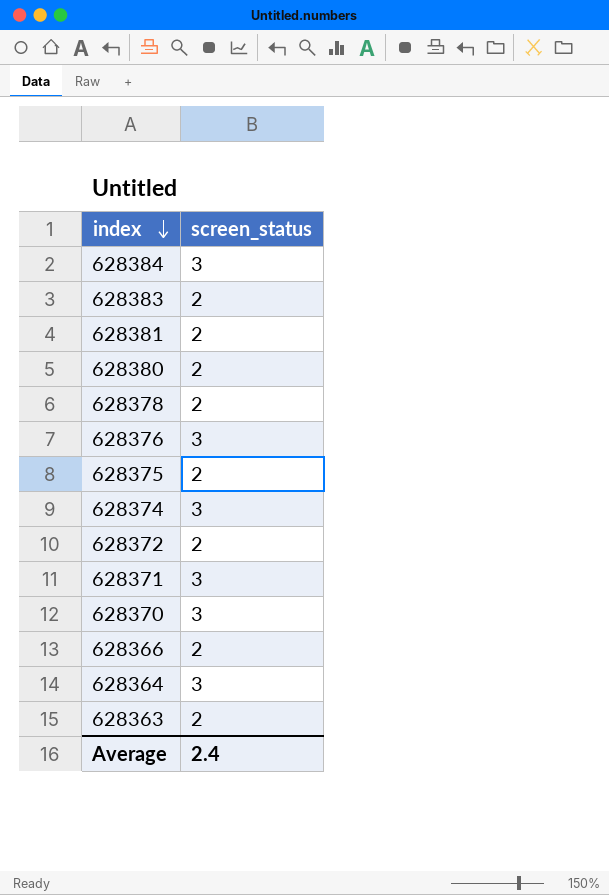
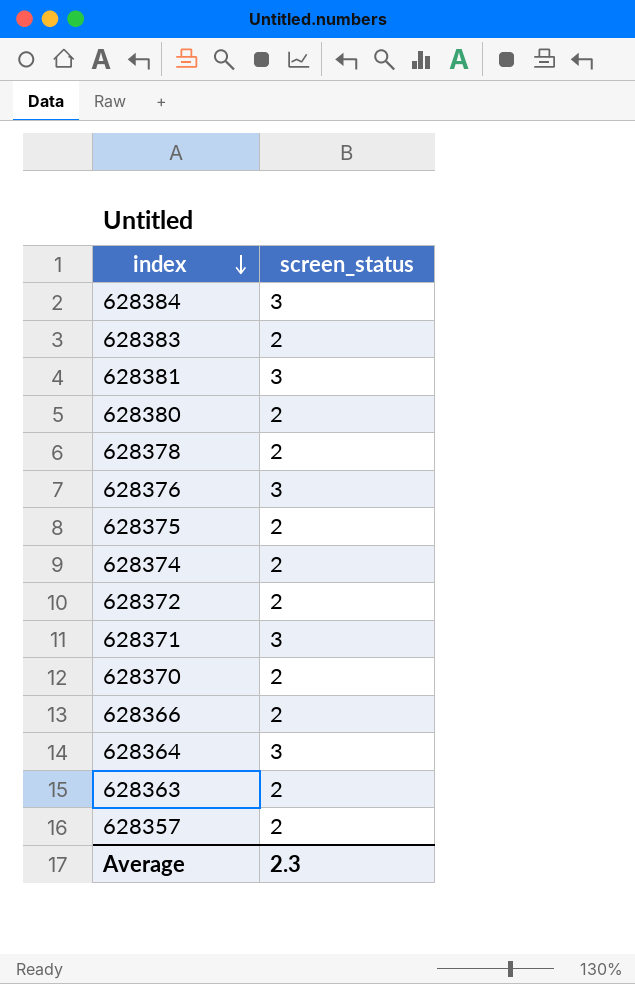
628381 | screen_status: 2 -> 3
628374 | screen_status: 3 -> 2
628370 | screen_status: 3 -> 2
row 628357: none -> 2
Average | screen_status: 2.4 -> 2.3

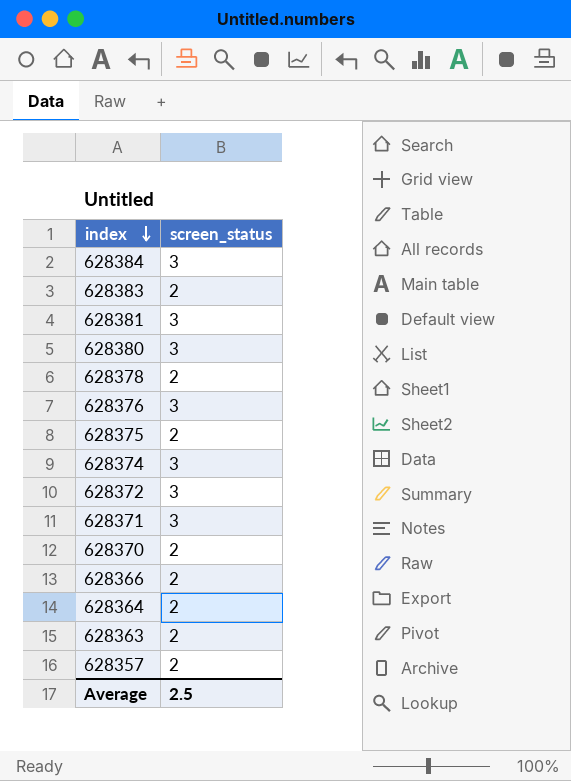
628380 | screen_status: 2 -> 3
628374 | screen_status: 2 -> 3
628372 | screen_status: 2 -> 3
628364 | screen_status: 3 -> 2
Average | screen_status: 2.3 -> 2.5

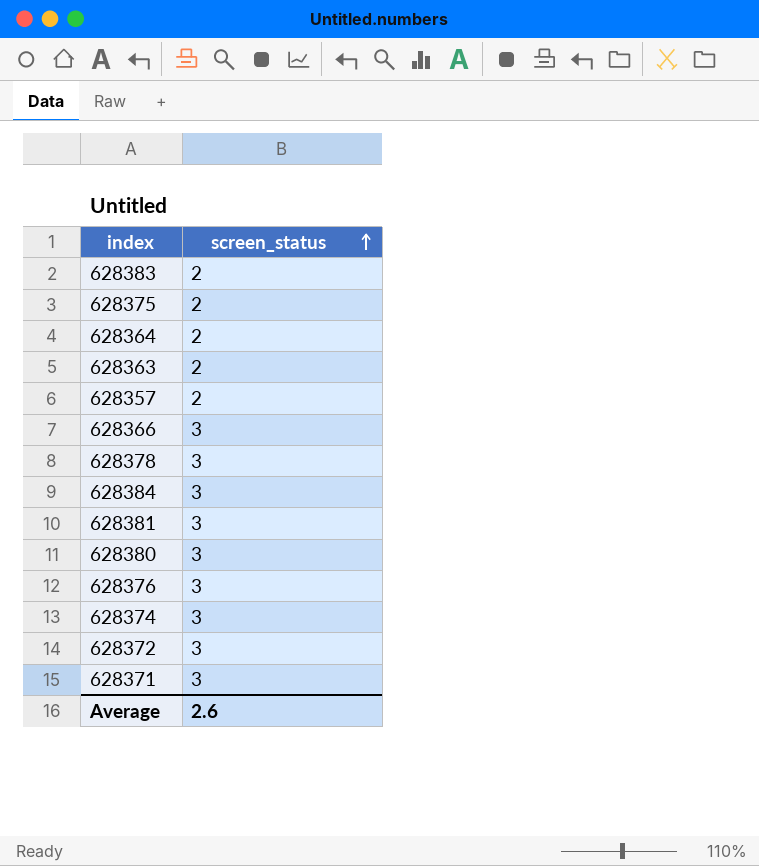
row order: index descending -> screen_status ascending
row 628370: 2 -> none
628366 | screen_status: 2 -> 3
628378 | screen_status: 2 -> 3
Average | screen_status: 2.5 -> 2.6

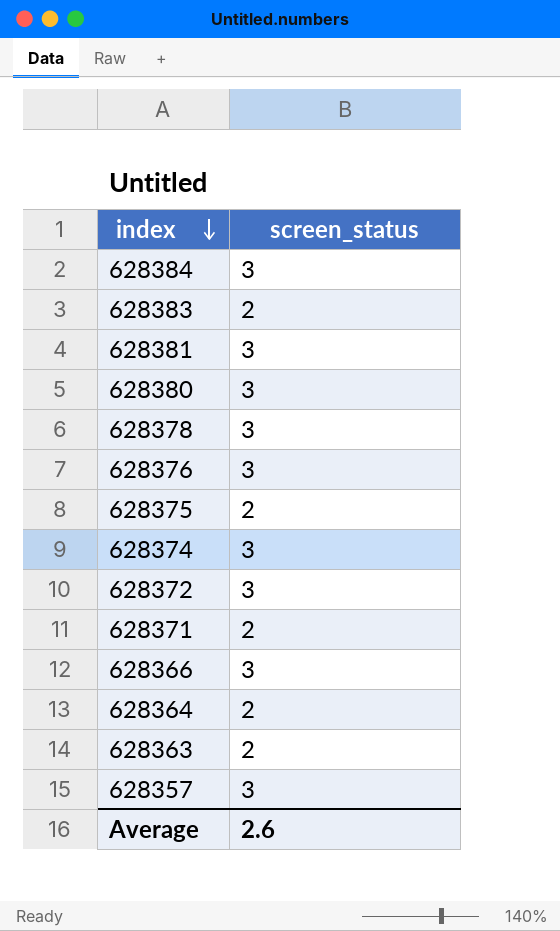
row order: screen_status ascending -> index descending
628371 | screen_status: 3 -> 2
628357 | screen_status: 2 -> 3

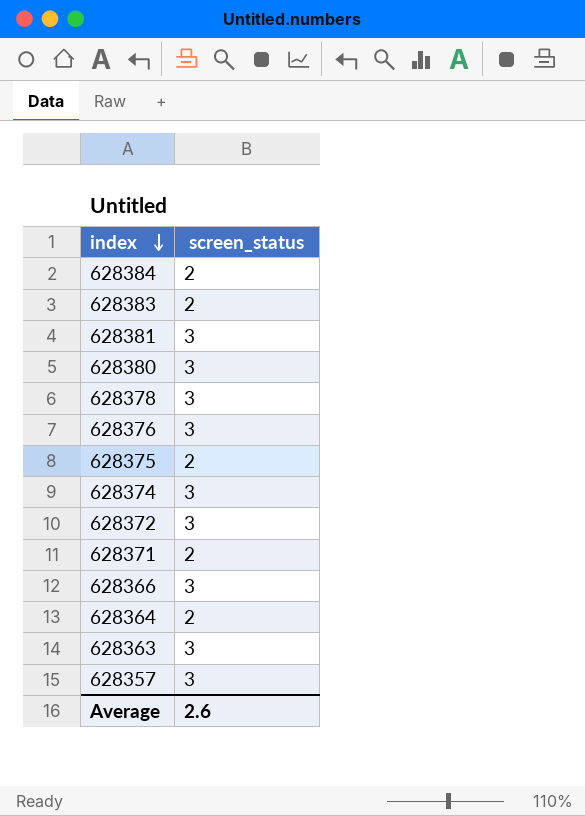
628384 | screen_status: 3 -> 2
628363 | screen_status: 2 -> 3

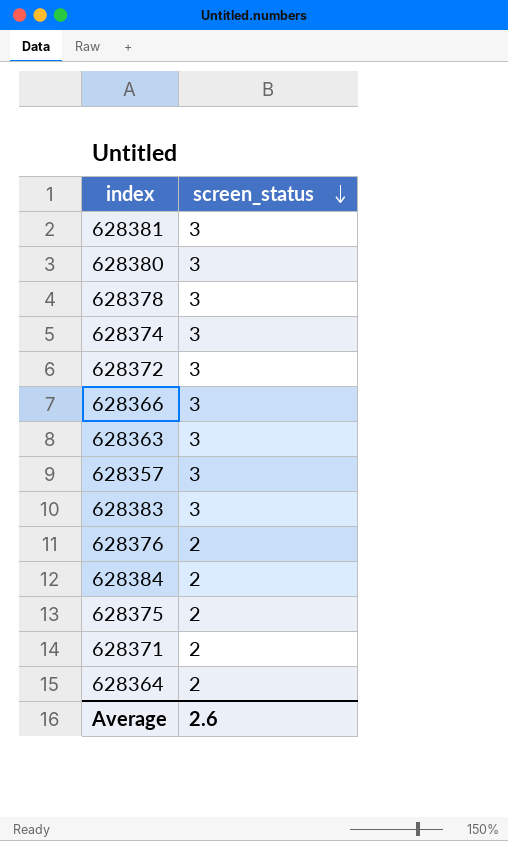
row order: index descending -> screen_status descending
628383 | screen_status: 2 -> 3
628376 | screen_status: 3 -> 2

